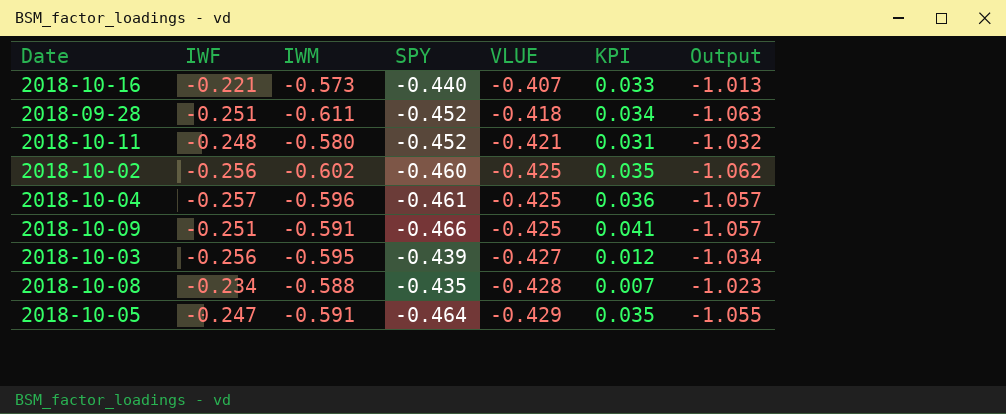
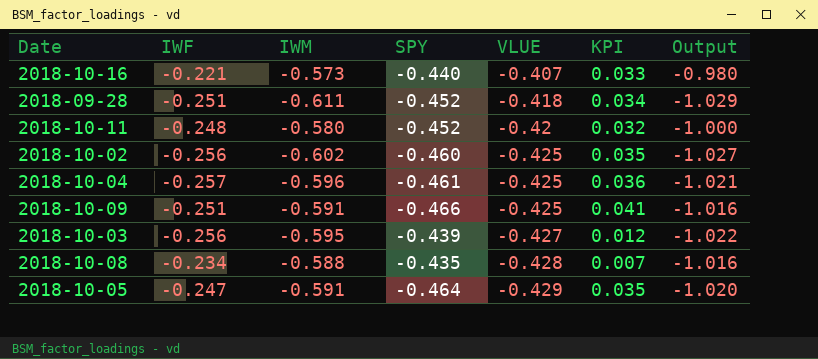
column Output | formula: [IWM] + [SPY] -> [IWM] + [VLUE]
2018-10-11 | VLUE: -0.421 -> -0.42
2018-10-11 | KPI: 0.031 -> 0.032

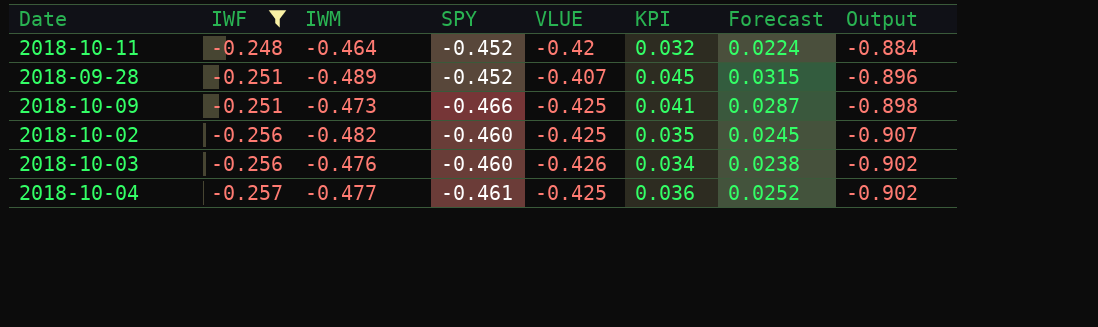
filter: none -> IWF <= -0.248
row order: VLUE descending -> IWF descending
column Forecast | formula: none -> [KPI] * 0.7
2018-10-11 | IWM: -0.580 -> -0.464
2018-10-11 | Output: -1.000 -> -0.884
2018-09-28 | IWM: -0.611 -> -0.489
2018-09-28 | VLUE: -0.418 -> -0.407
2018-09-28 | KPI: 0.034 -> 0.045
2018-09-28 | Output: -1.029 -> -0.896
2018-10-09 | IWM: -0.591 -> -0.473
2018-10-09 | Output: -1.016 -> -0.898
2018-10-02 | IWM: -0.602 -> -0.482
2018-10-02 | Output: -1.027 -> -0.907
2018-10-03 | IWM: -0.595 -> -0.476
2018-10-03 | SPY: -0.439 -> -0.460
2018-10-03 | VLUE: -0.427 -> -0.426
2018-10-03 | KPI: 0.012 -> 0.034
2018-10-03 | Output: -1.022 -> -0.902
2018-10-04 | IWM: -0.596 -> -0.477
2018-10-04 | Output: -1.021 -> -0.902

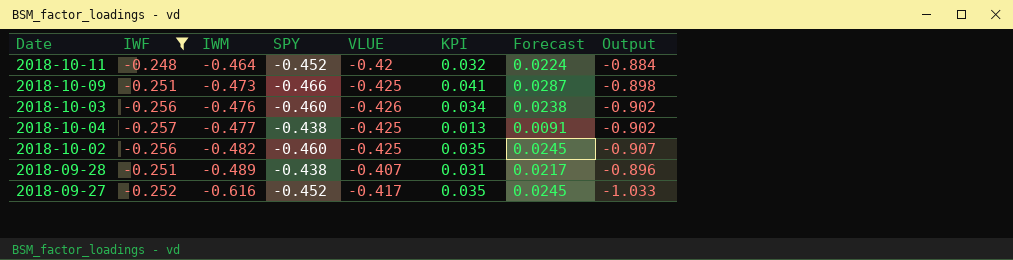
row order: IWF descending -> IWM descending
2018-10-04 | SPY: -0.461 -> -0.438
2018-10-04 | KPI: 0.036 -> 0.013
2018-10-04 | Forecast: 0.0252 -> 0.0091
2018-09-28 | SPY: -0.452 -> -0.438
2018-09-28 | KPI: 0.045 -> 0.031
2018-09-28 | Forecast: 0.0315 -> 0.0217
row 2018-09-27: none -> -0.252 | -0.616 | -0.452 | -0.417 | 0.035 | 0.0245 | -1.033

